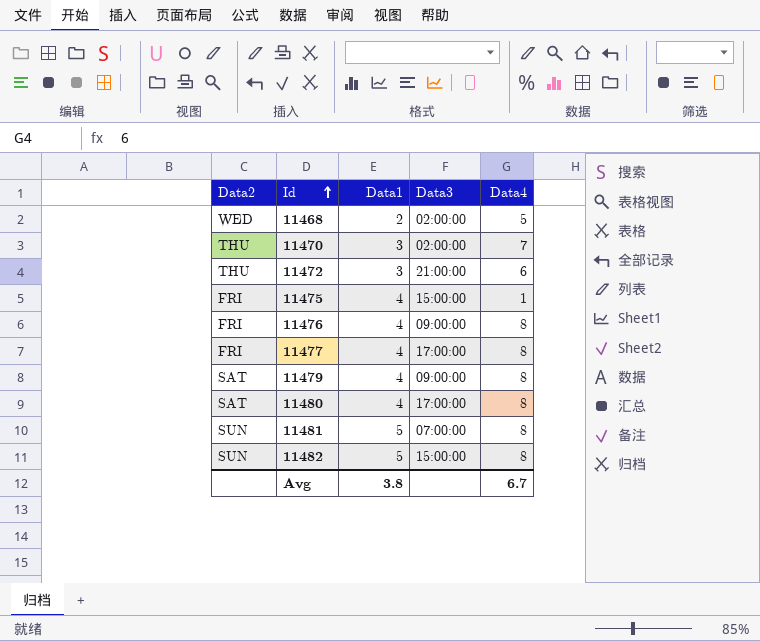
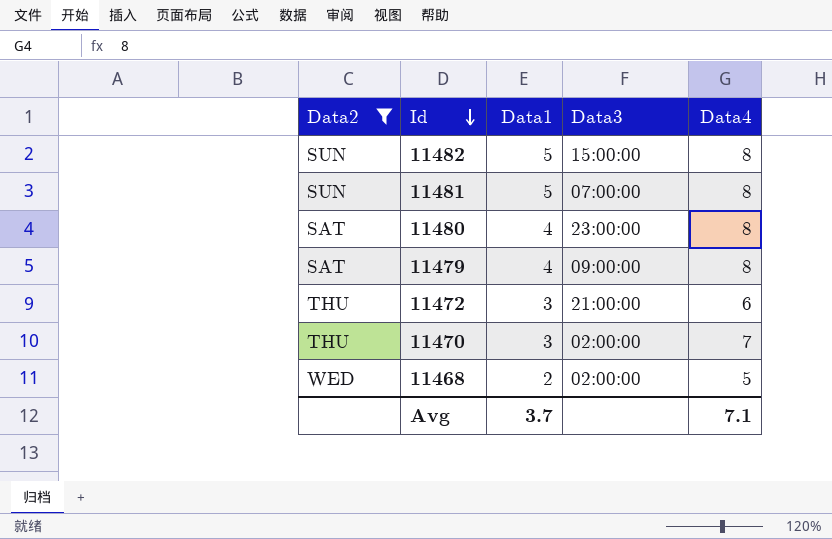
filter: none -> Data2 != FRI
row order: Id ascending -> Id descending
11480 | Data3: 17:00:00 -> 23:00:00
Avg | Data1: 3.8 -> 3.7
Avg | Data4: 6.7 -> 7.1

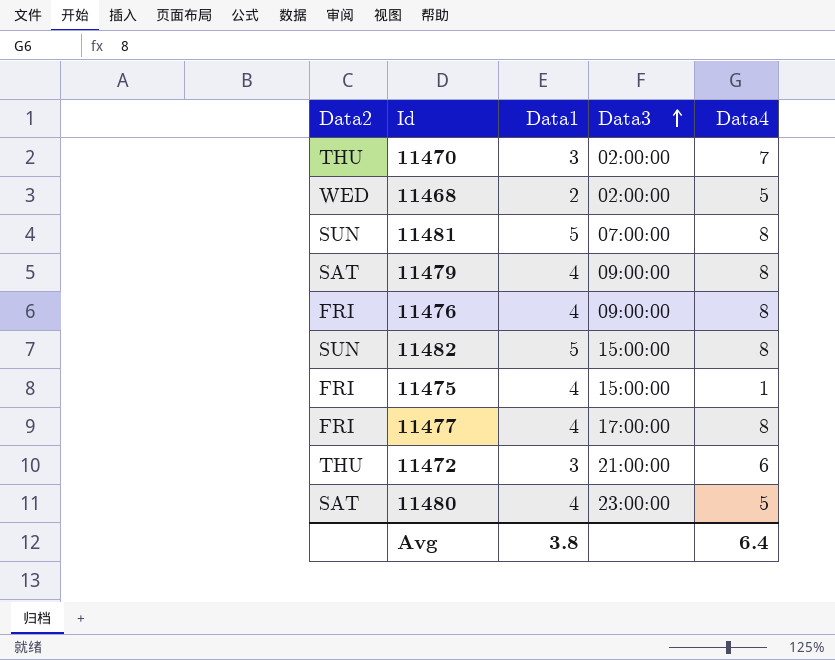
filter: Data2 != FRI -> none
row order: Id descending -> Data3 ascending
11480 | Data4: 8 -> 5
Avg | Data1: 3.7 -> 3.8
Avg | Data4: 7.1 -> 6.4

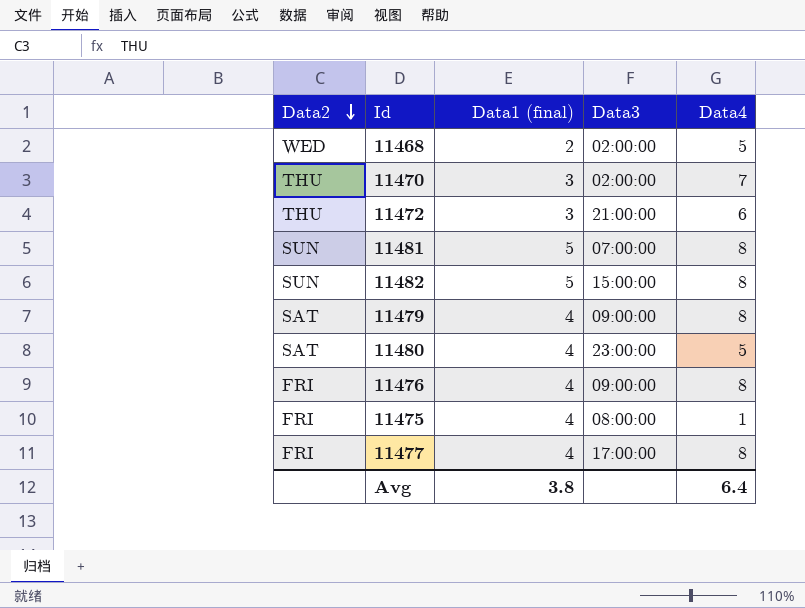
row order: Data3 ascending -> Data2 descending
column name: Data1 -> Data1 (final)
11475 | Data3: 15:00:00 -> 08:00:00

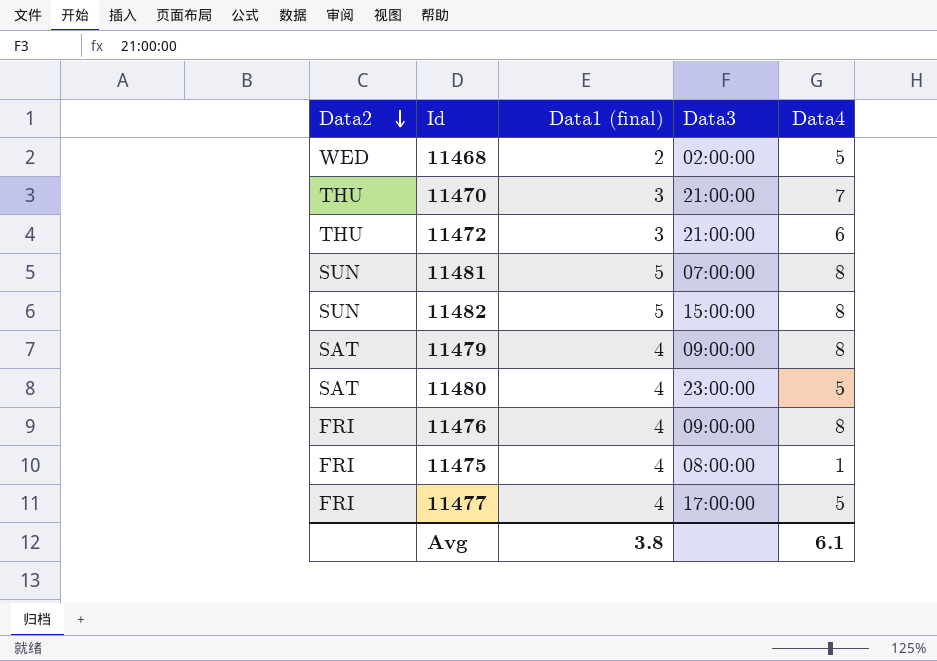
11470 | Data3: 02:00:00 -> 21:00:00
11477 | Data4: 8 -> 5
Avg | Data4: 6.4 -> 6.1

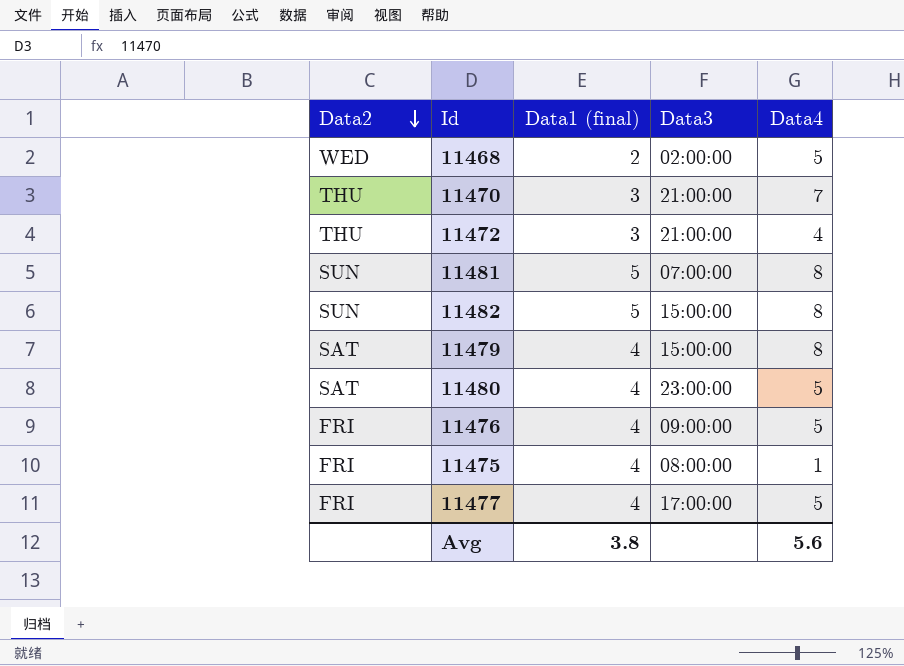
11472 | Data4: 6 -> 4
11479 | Data3: 09:00:00 -> 15:00:00
11476 | Data4: 8 -> 5
Avg | Data4: 6.1 -> 5.6

